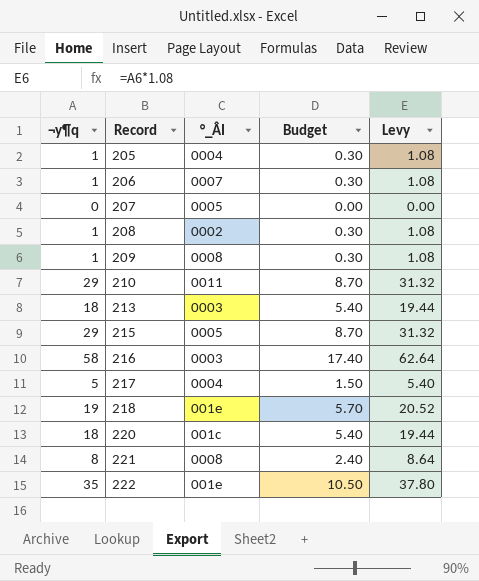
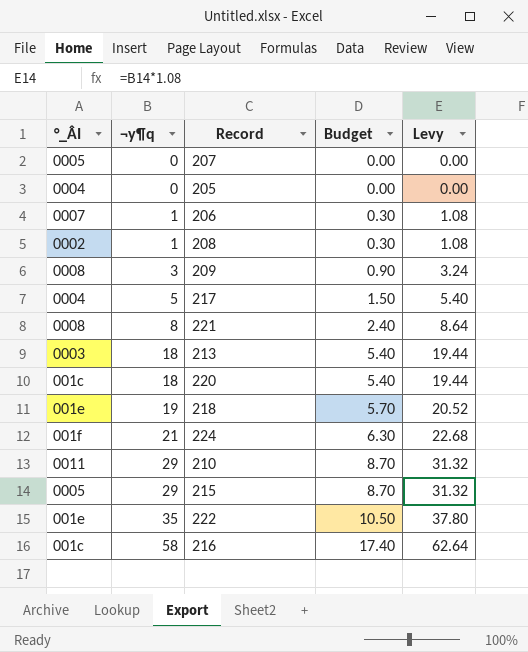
row order: Record ascending -> ¬y¶q ascending
column °_ÂI | position: 3 -> 1
205 | ¬y¶q: 1 -> 0
205 | Budget: 0.30 -> 0.00
205 | Levy: 1.08 -> 0.00
209 | ¬y¶q: 1 -> 3
209 | Budget: 0.30 -> 0.90
209 | Levy: 1.08 -> 3.24
row 224: none -> 001f | 21 | 6.30 | 22.68
216 | °_ÂI: 0003 -> 001c

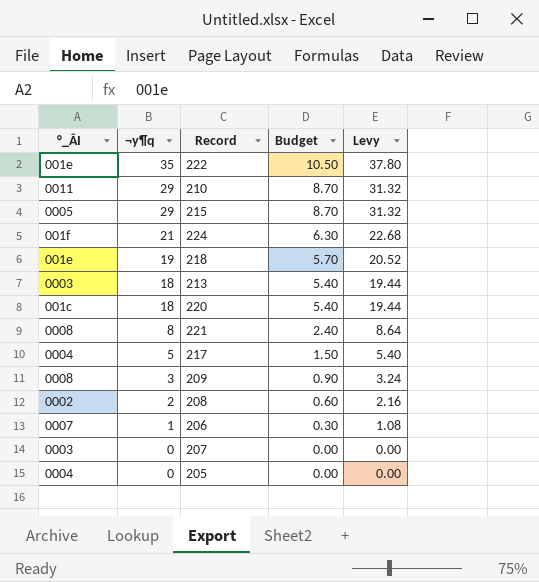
row order: ¬y¶q ascending -> ¬y¶q descending
row 216: 001c | 58 | 17.40 | 62.64 -> none
208 | ¬y¶q: 1 -> 2
208 | Budget: 0.30 -> 0.60
208 | Levy: 1.08 -> 2.16
207 | °_ÂI: 0005 -> 0003

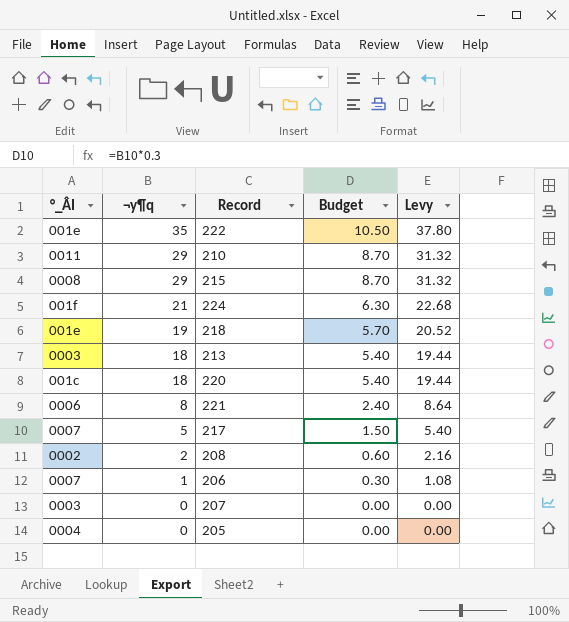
row 209: 0008 | 3 | 0.90 | 3.24 -> none
215 | °_ÂI: 0005 -> 0008
221 | °_ÂI: 0008 -> 0006
217 | °_ÂI: 0004 -> 0007

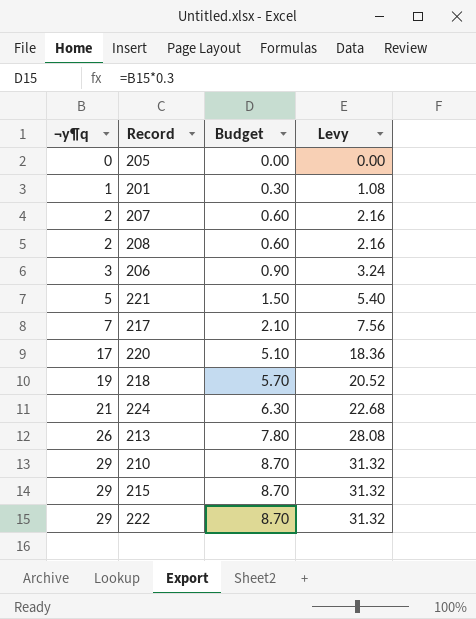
row order: ¬y¶q descending -> ¬y¶q ascending
column °_ÂI | position: 1 -> none
row 201: none -> 1 | 0.30 | 1.08
207 | ¬y¶q: 0 -> 2
207 | Budget: 0.00 -> 0.60
207 | Levy: 0.00 -> 2.16
206 | ¬y¶q: 1 -> 3
206 | Budget: 0.30 -> 0.90
206 | Levy: 1.08 -> 3.24
221 | ¬y¶q: 8 -> 5
221 | Budget: 2.40 -> 1.50
221 | Levy: 8.64 -> 5.40
217 | ¬y¶q: 5 -> 7
217 | Budget: 1.50 -> 2.10
217 | Levy: 5.40 -> 7.56
220 | ¬y¶q: 18 -> 17
220 | Budget: 5.40 -> 5.10
220 | Levy: 19.44 -> 18.36
213 | ¬y¶q: 18 -> 26
213 | Budget: 5.40 -> 7.80
213 | Levy: 19.44 -> 28.08
222 | ¬y¶q: 35 -> 29
222 | Budget: 10.50 -> 8.70
222 | Levy: 37.80 -> 31.32

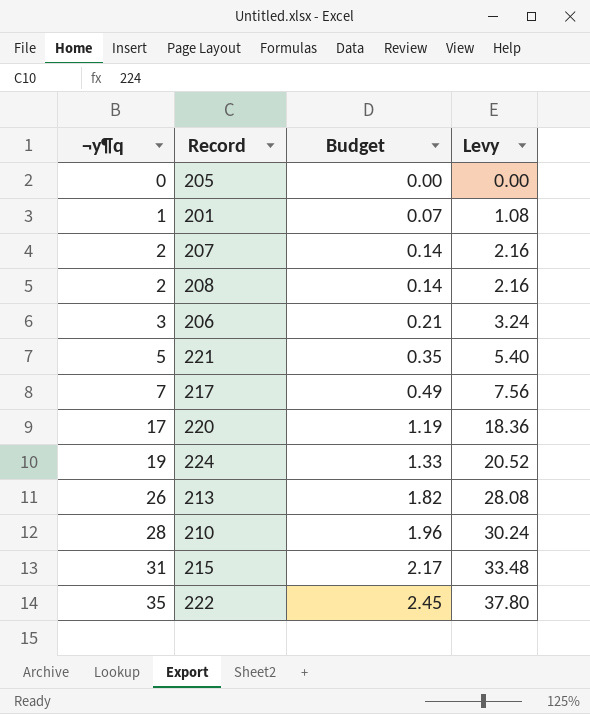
column Budget | formula: [¬y¶q] * 0.3 -> [¬y¶q] * 0.07
row 218: 19 | 5.70 | 20.52 -> none
224 | ¬y¶q: 21 -> 19
224 | Levy: 22.68 -> 20.52
210 | ¬y¶q: 29 -> 28
210 | Levy: 31.32 -> 30.24
215 | ¬y¶q: 29 -> 31
215 | Levy: 31.32 -> 33.48
222 | ¬y¶q: 29 -> 35
222 | Levy: 31.32 -> 37.80

